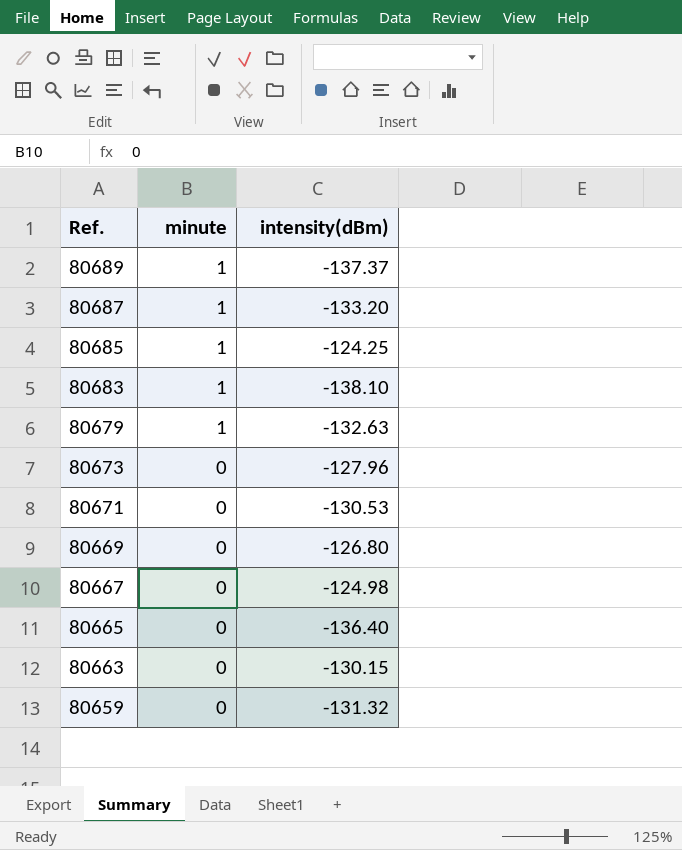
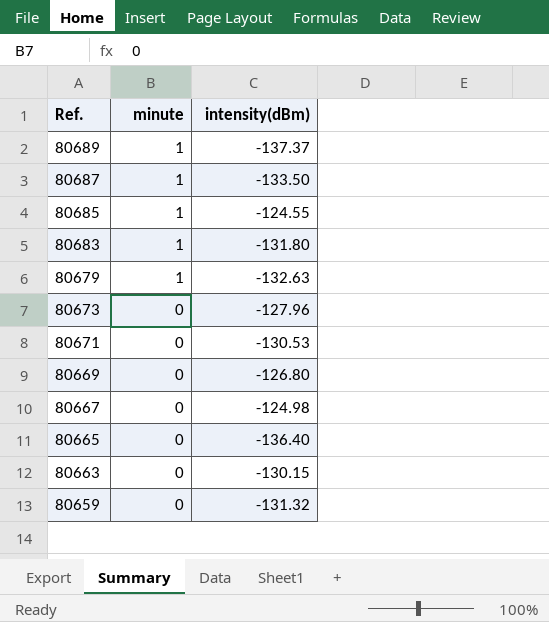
80687 | intensity(dBm): -133.20 -> -133.50
80685 | intensity(dBm): -124.25 -> -124.55
80683 | intensity(dBm): -138.10 -> -131.80

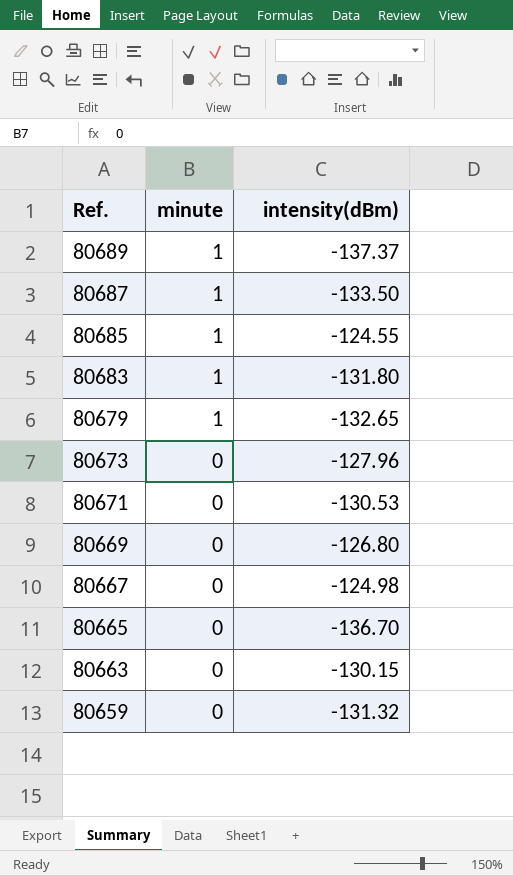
80679 | intensity(dBm): -132.63 -> -132.65
80665 | intensity(dBm): -136.40 -> -136.70

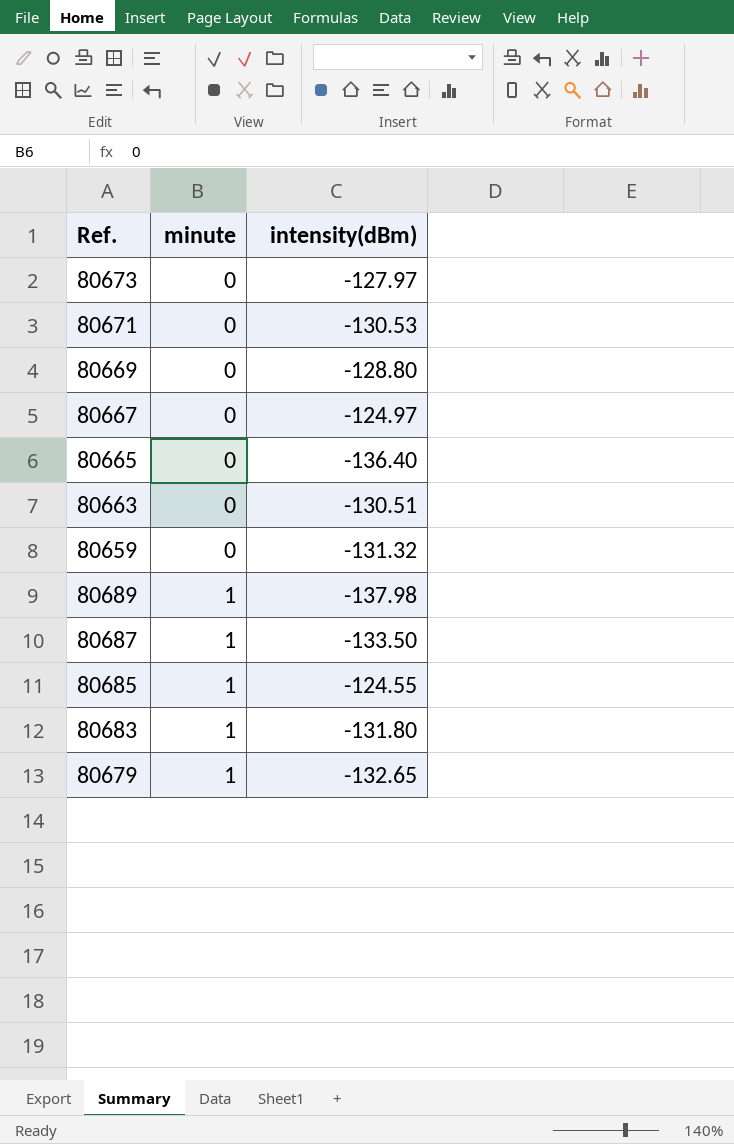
row order: Ref. descending -> minute ascending
80673 | intensity(dBm): -127.96 -> -127.97
80669 | intensity(dBm): -126.80 -> -128.80
80667 | intensity(dBm): -124.98 -> -124.97
80665 | intensity(dBm): -136.70 -> -136.40
80663 | intensity(dBm): -130.15 -> -130.51
80689 | intensity(dBm): -137.37 -> -137.98

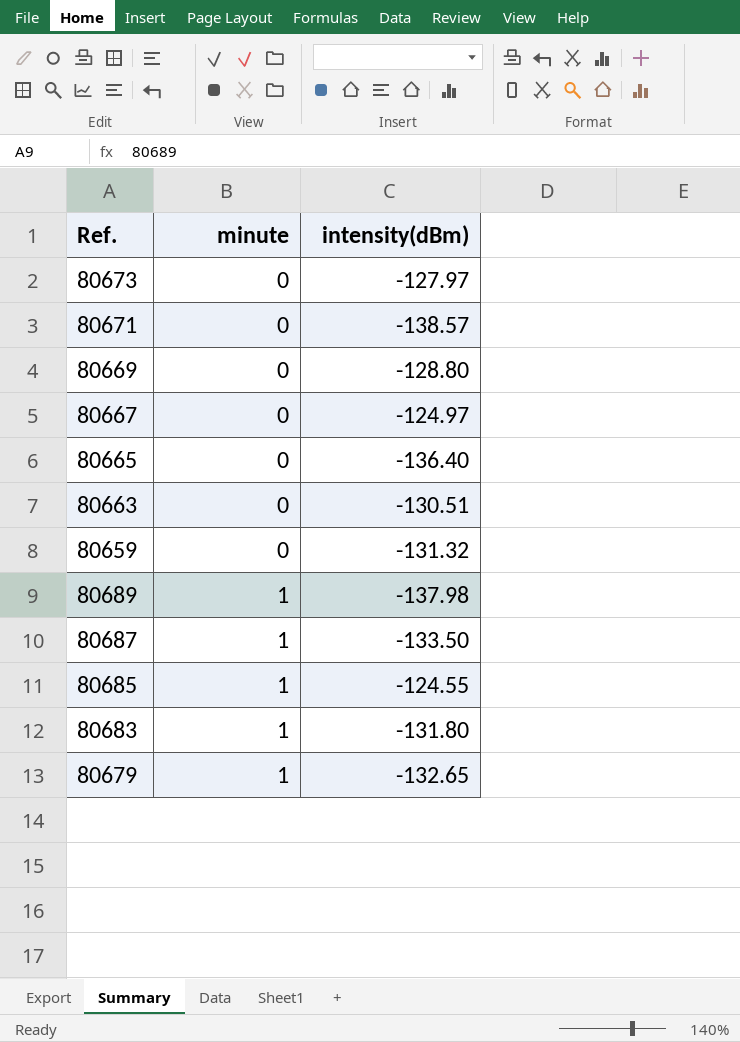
80671 | intensity(dBm): -130.53 -> -138.57

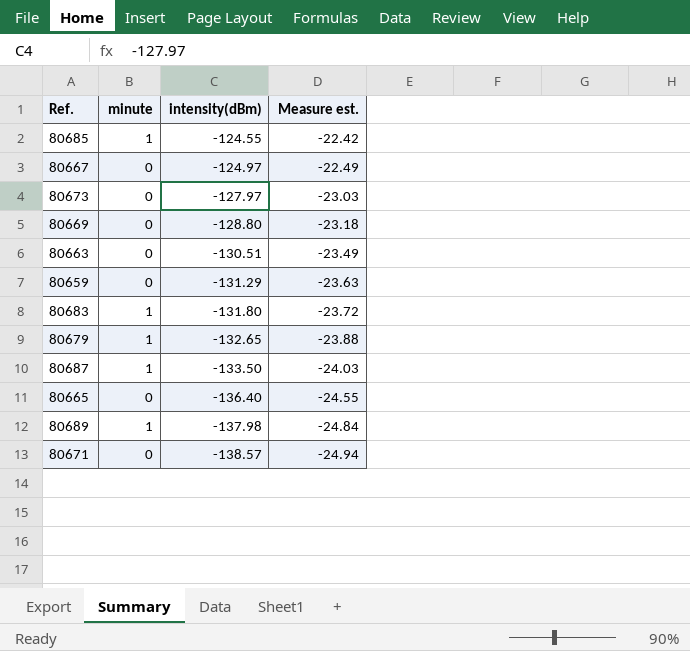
row order: minute ascending -> intensity(dBm) descending
column Measure est. | formula: none -> [intensity(dBm)] * 0.18
80659 | intensity(dBm): -131.32 -> -131.29

